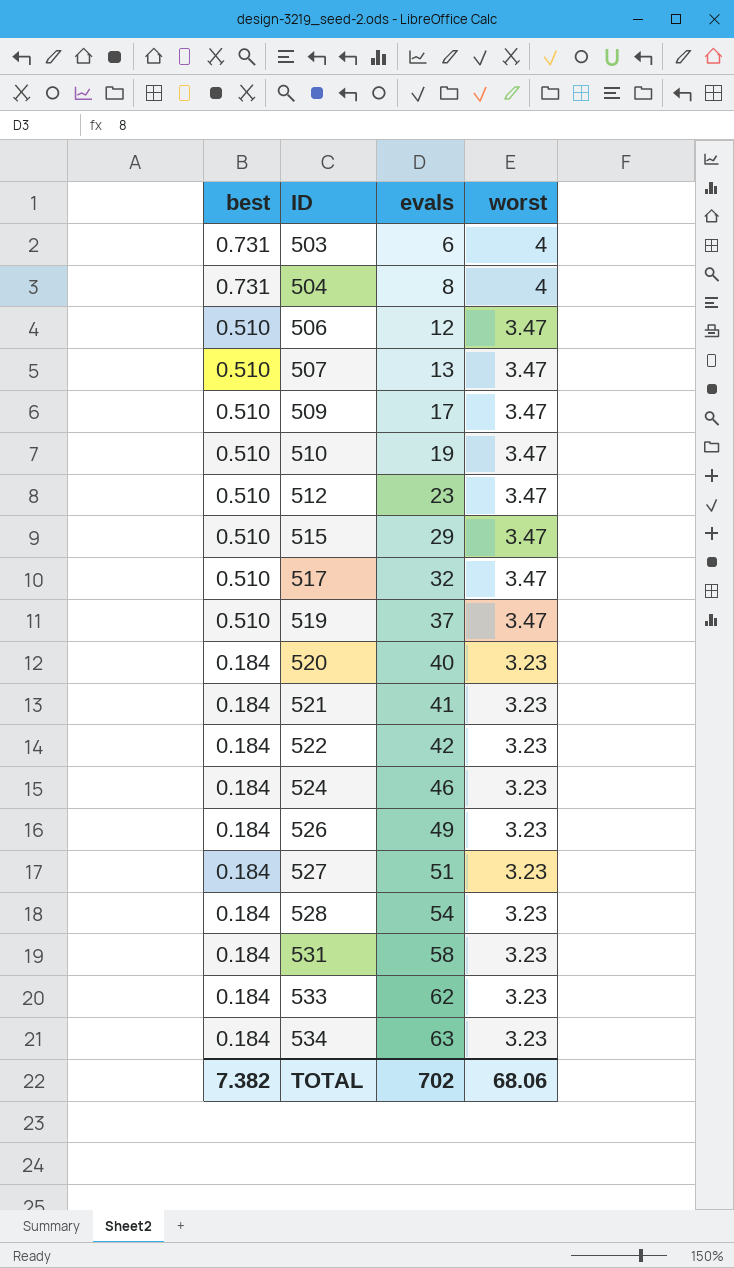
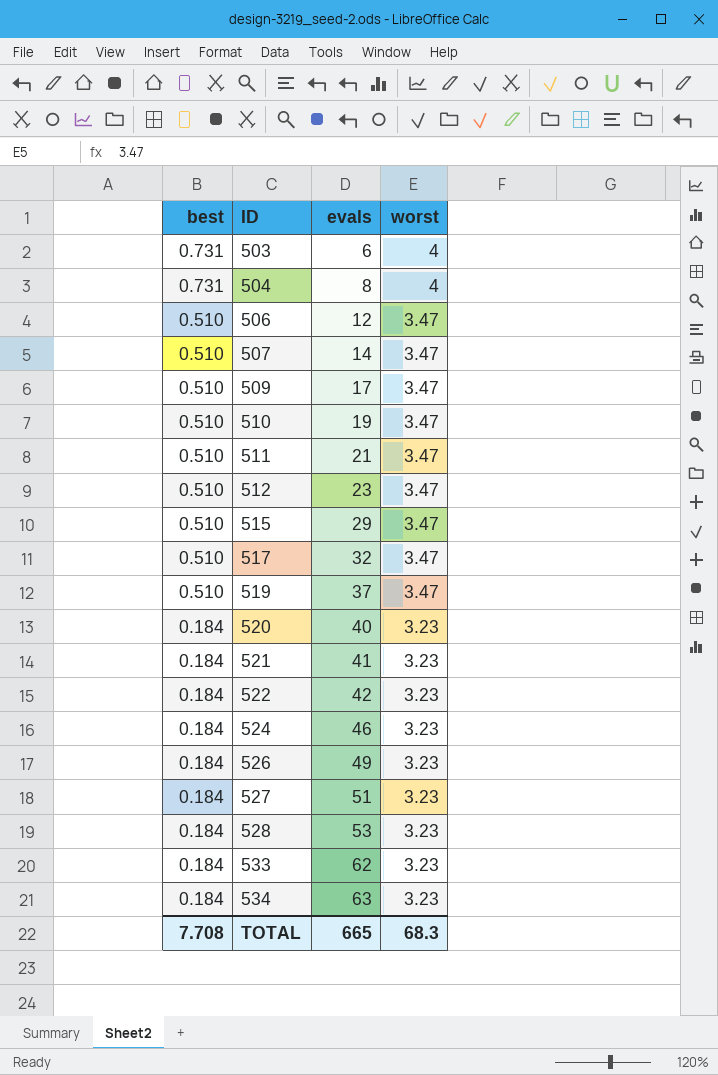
row 531: 0.184 | 58 | 3.23 -> none
507 | evals: 13 -> 14
row 511: none -> 0.510 | 21 | 3.47
528 | evals: 54 -> 53
TOTAL | best: 7.382 -> 7.708
TOTAL | evals: 702 -> 665
TOTAL | worst: 68.06 -> 68.3

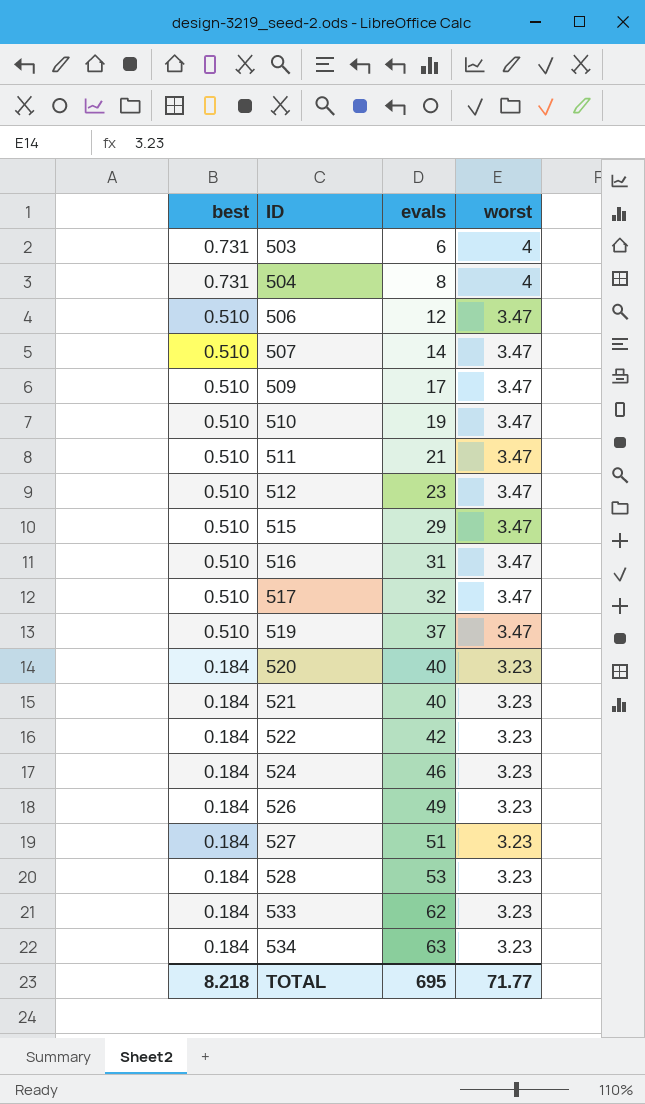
row 516: none -> 0.510 | 31 | 3.47
521 | evals: 41 -> 40
TOTAL | best: 7.708 -> 8.218
TOTAL | evals: 665 -> 695
TOTAL | worst: 68.3 -> 71.77

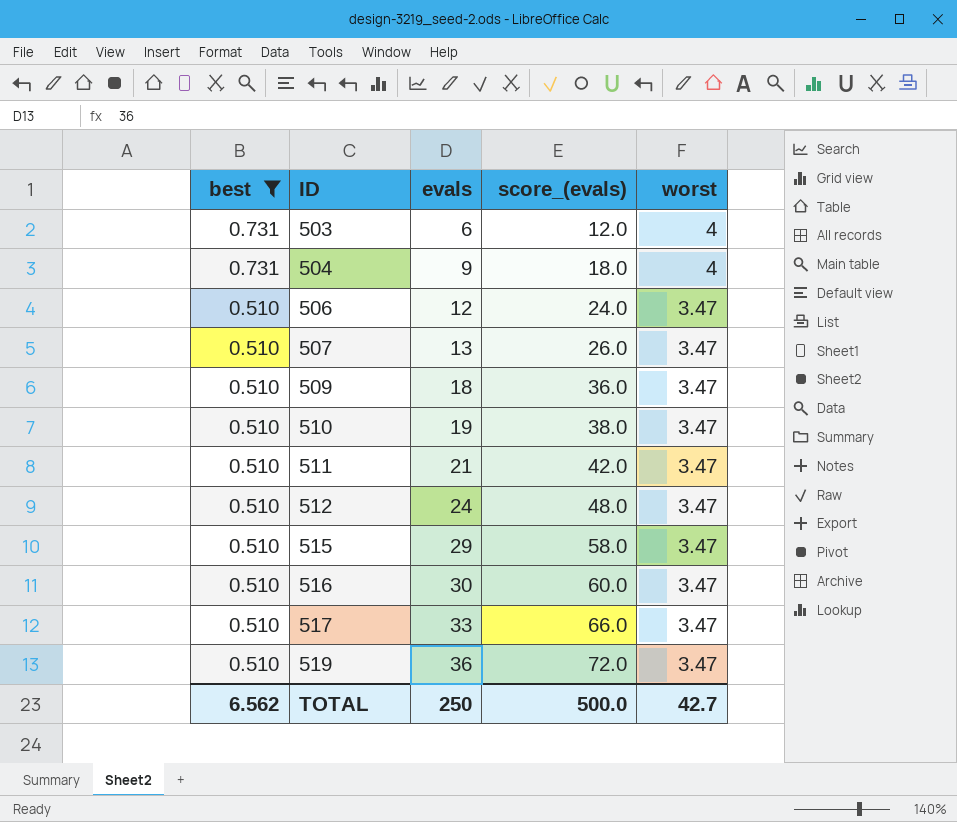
filter: none -> best != 0.184
column score_(evals) | formula: none -> [evals] * 2
504 | evals: 8 -> 9
507 | evals: 14 -> 13
509 | evals: 17 -> 18
512 | evals: 23 -> 24
516 | evals: 31 -> 30
517 | evals: 32 -> 33
519 | evals: 37 -> 36
TOTAL | best: 8.218 -> 6.562
TOTAL | evals: 695 -> 250
TOTAL | worst: 71.77 -> 42.7

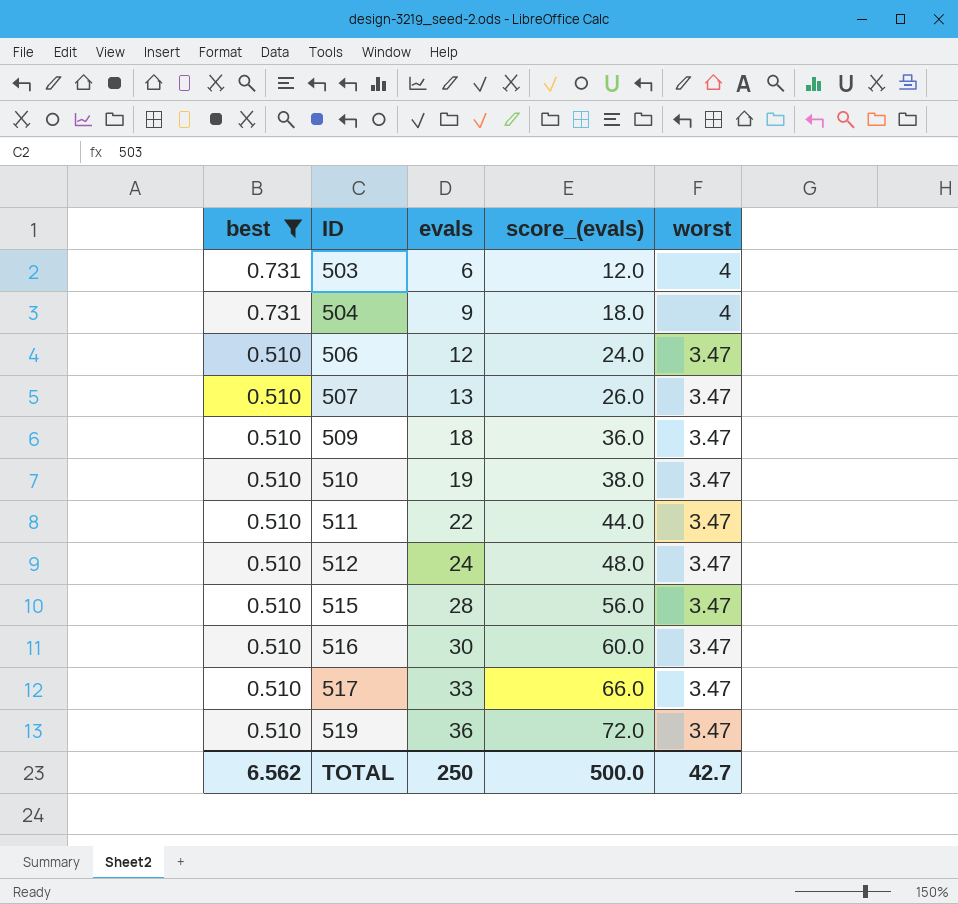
511 | evals: 21 -> 22
511 | score_(evals): 42.0 -> 44.0
515 | evals: 29 -> 28
515 | score_(evals): 58.0 -> 56.0

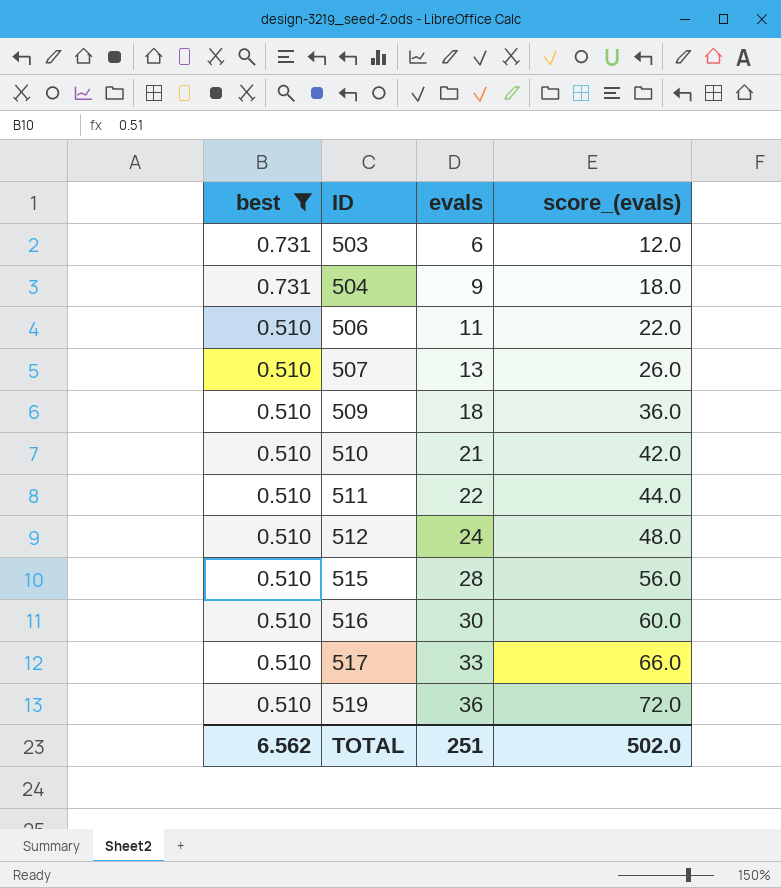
column worst | position: 5 -> none
506 | evals: 12 -> 11
506 | score_(evals): 24.0 -> 22.0
510 | evals: 19 -> 21
510 | score_(evals): 38.0 -> 42.0
TOTAL | evals: 250 -> 251
TOTAL | score_(evals): 500.0 -> 502.0

